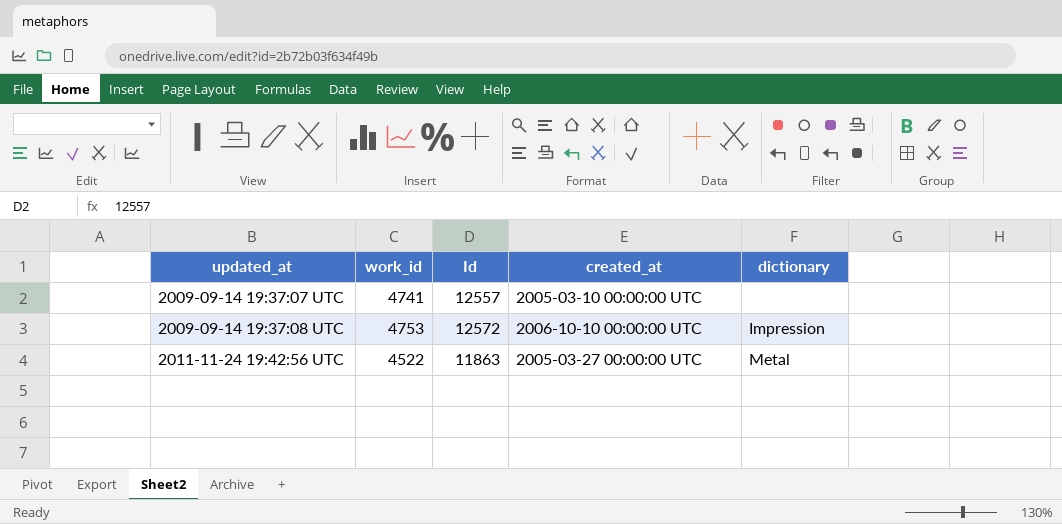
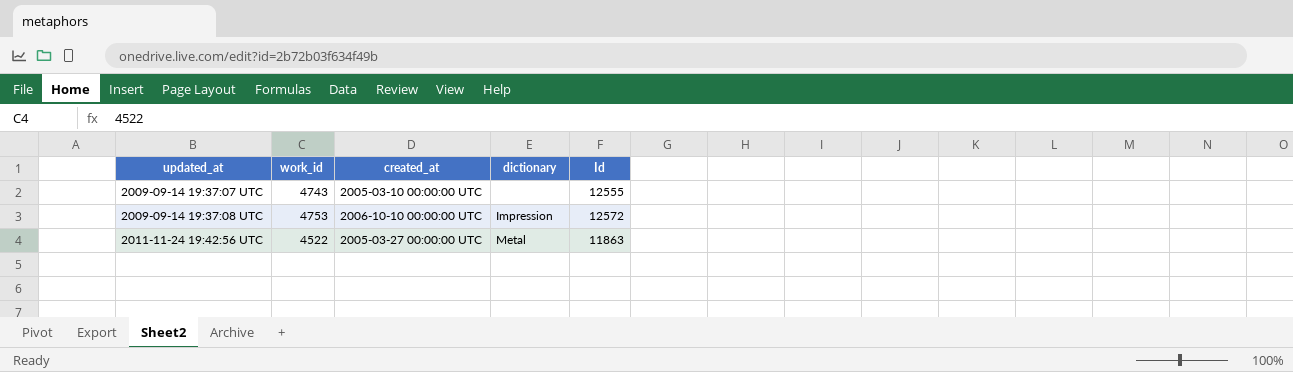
column Id | position: 3 -> 5
2009-09-14 19:37:07 UTC | work_id: 4741 -> 4743
2009-09-14 19:37:07 UTC | Id: 12557 -> 12555

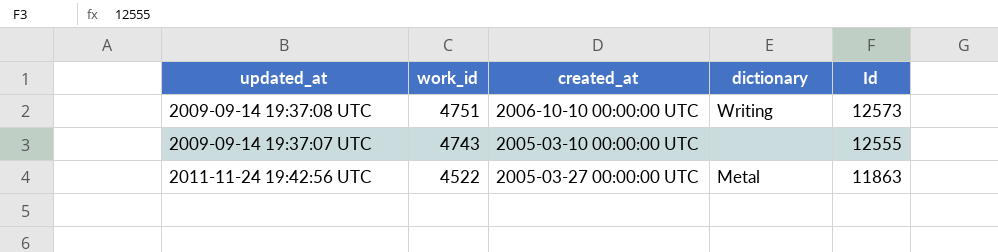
row order: updated_at ascending -> work_id descending
2009-09-14 19:37:08 UTC | work_id: 4753 -> 4751
2009-09-14 19:37:08 UTC | dictionary: Impression -> Writing
2009-09-14 19:37:08 UTC | Id: 12572 -> 12573

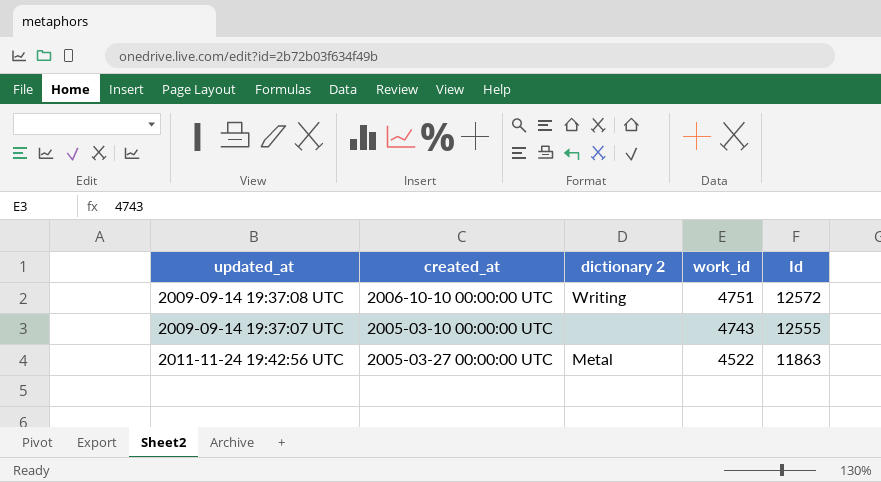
column name: dictionary -> dictionary 2
column work_id | position: 2 -> 4
2009-09-14 19:37:08 UTC | Id: 12573 -> 12572

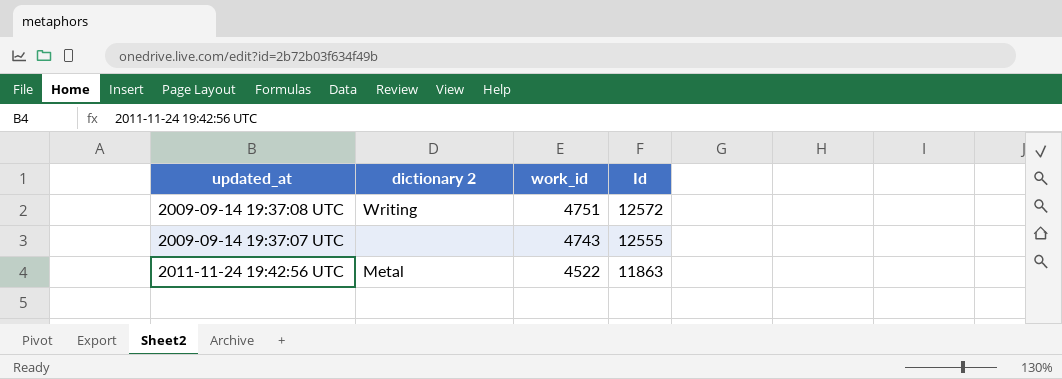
column created_at | position: 2 -> none

